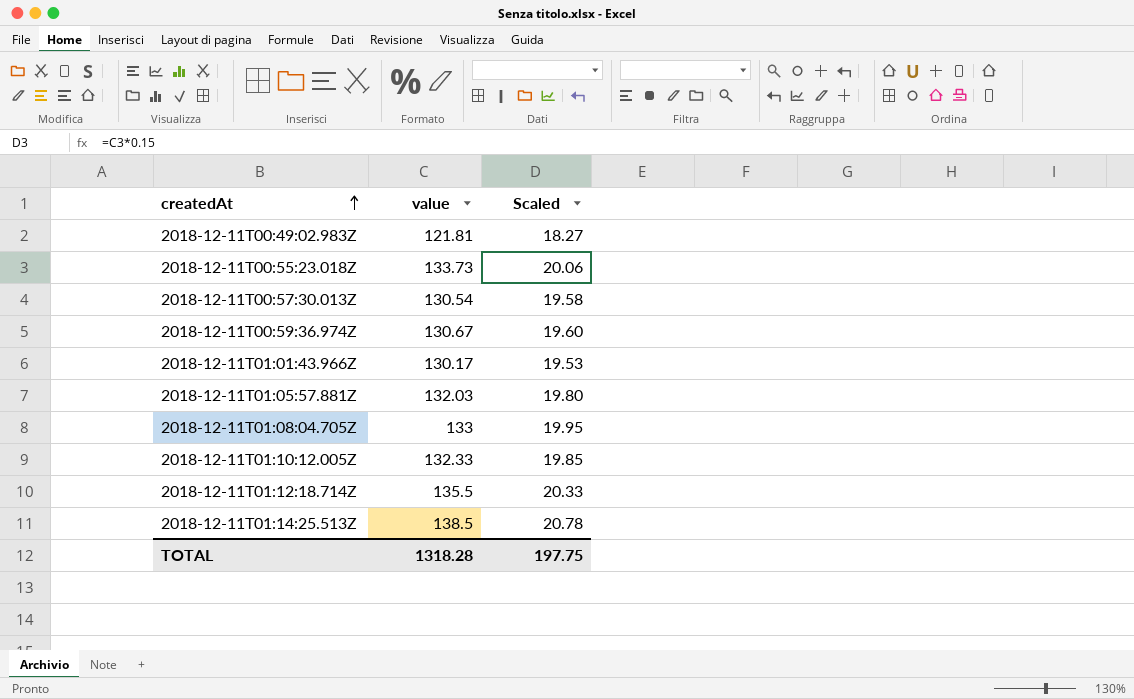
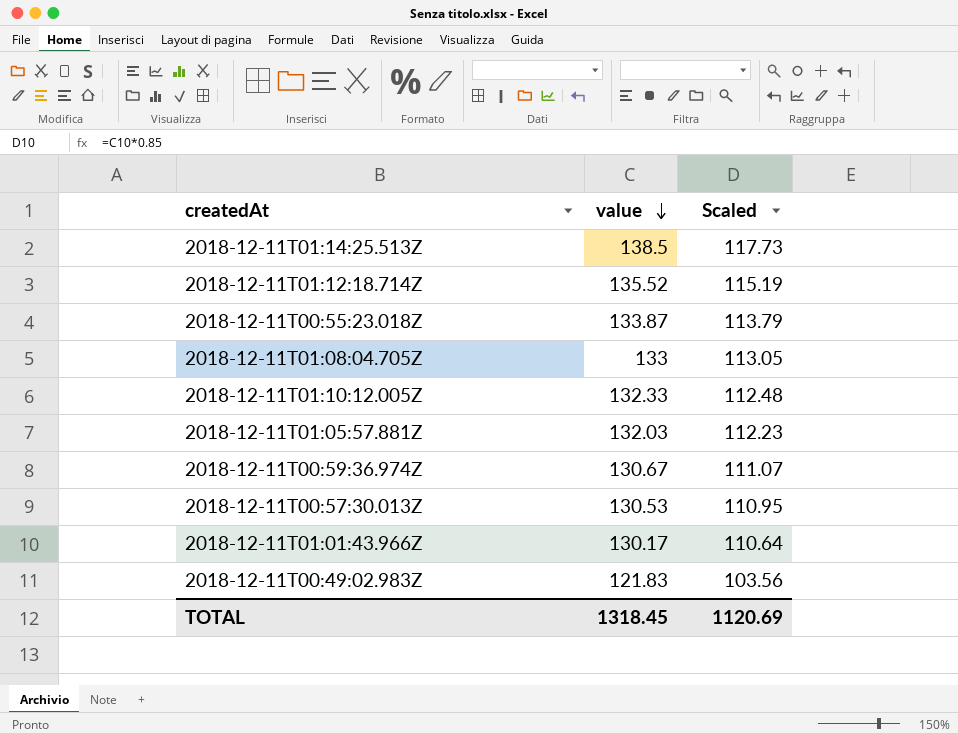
row order: createdAt ascending -> value descending
column Scaled | formula: [value] * 0.15 -> [value] * 0.85
2018-12-11T01:12:18.714Z | value: 135.5 -> 135.52
2018-12-11T00:55:23.018Z | value: 133.73 -> 133.87
2018-12-11T00:57:30.013Z | value: 130.54 -> 130.53
2018-12-11T00:49:02.983Z | value: 121.81 -> 121.83
TOTAL | value: 1318.28 -> 1318.45
TOTAL | Scaled: 197.75 -> 1120.69

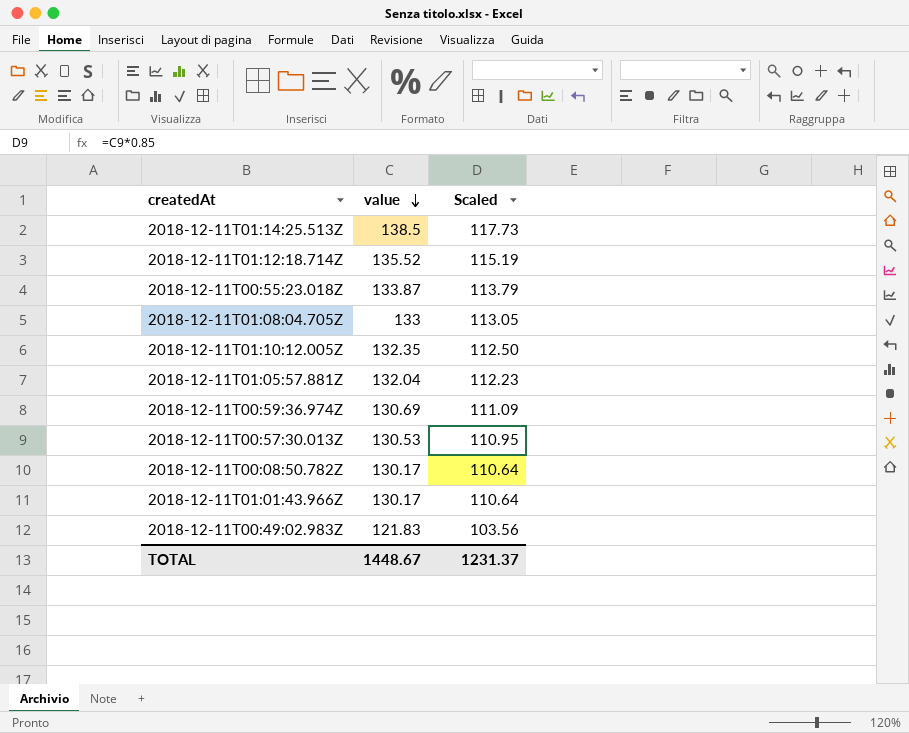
2018-12-11T01:10:12.005Z | value: 132.33 -> 132.35
2018-12-11T01:10:12.005Z | Scaled: 112.48 -> 112.50
2018-12-11T01:05:57.881Z | value: 132.03 -> 132.04
2018-12-11T00:59:36.974Z | value: 130.67 -> 130.69
2018-12-11T00:59:36.974Z | Scaled: 111.07 -> 111.09
row 2018-12-11T00:08:50.782Z: none -> 130.17 | 110.64
TOTAL | value: 1318.45 -> 1448.67
TOTAL | Scaled: 1120.69 -> 1231.37

